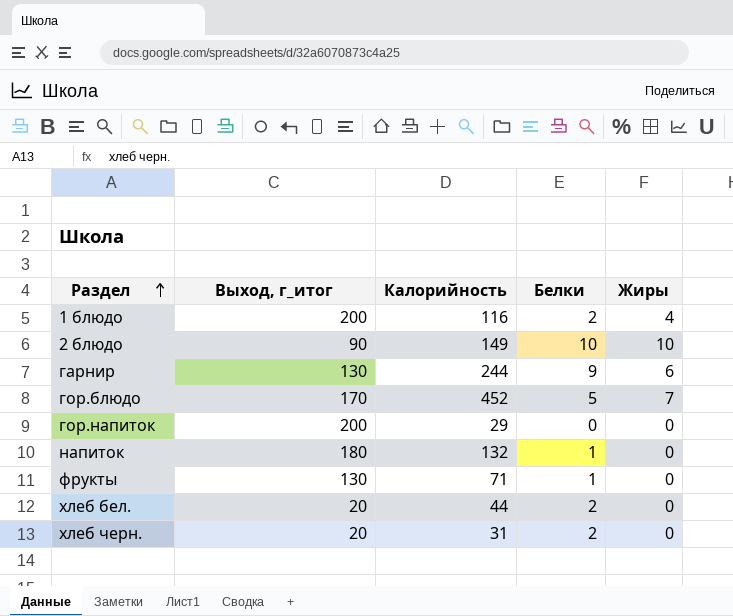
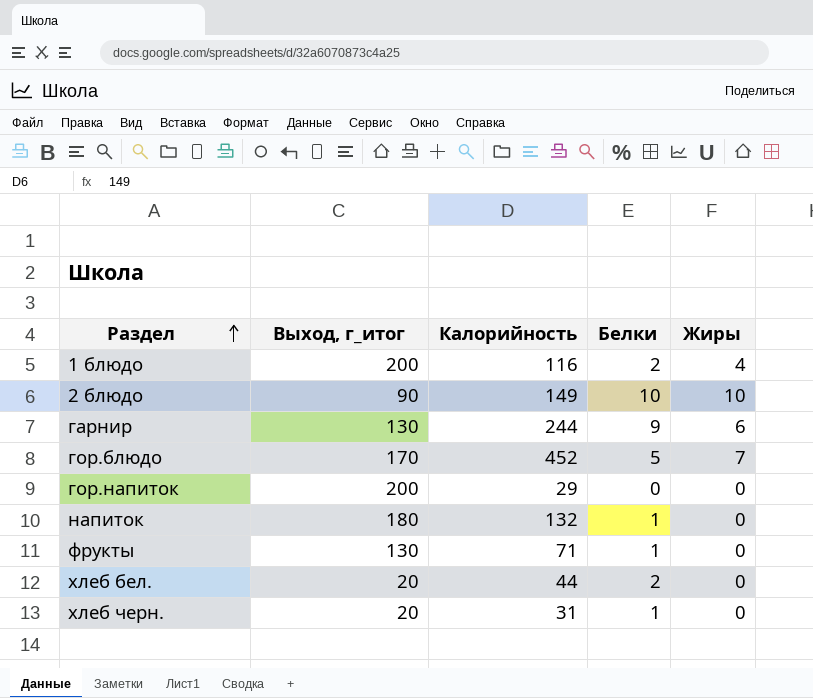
хлеб черн. | Белки: 2 -> 1

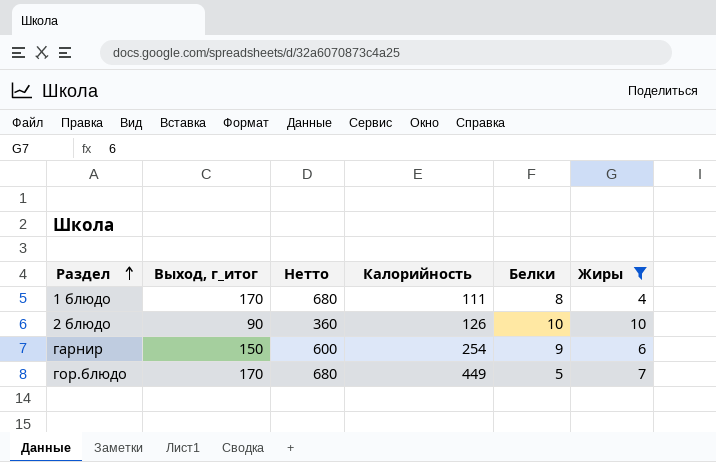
filter: none -> Жиры != 0
column Нетто | formula: none -> [Выход, г_итог] * 4
1 блюдо | Выход, г_итог: 200 -> 170
1 блюдо | Калорийность: 116 -> 111
1 блюдо | Белки: 2 -> 8
2 блюдо | Калорийность: 149 -> 126
гарнир | Выход, г_итог: 130 -> 150
гарнир | Калорийность: 244 -> 254
гор.блюдо | Калорийность: 452 -> 449

